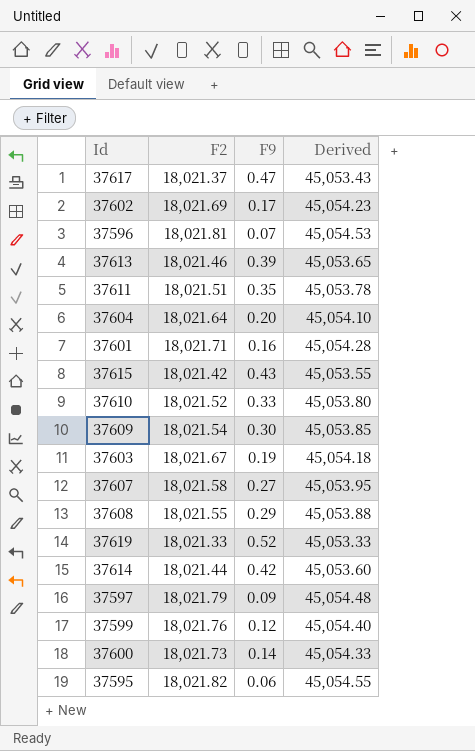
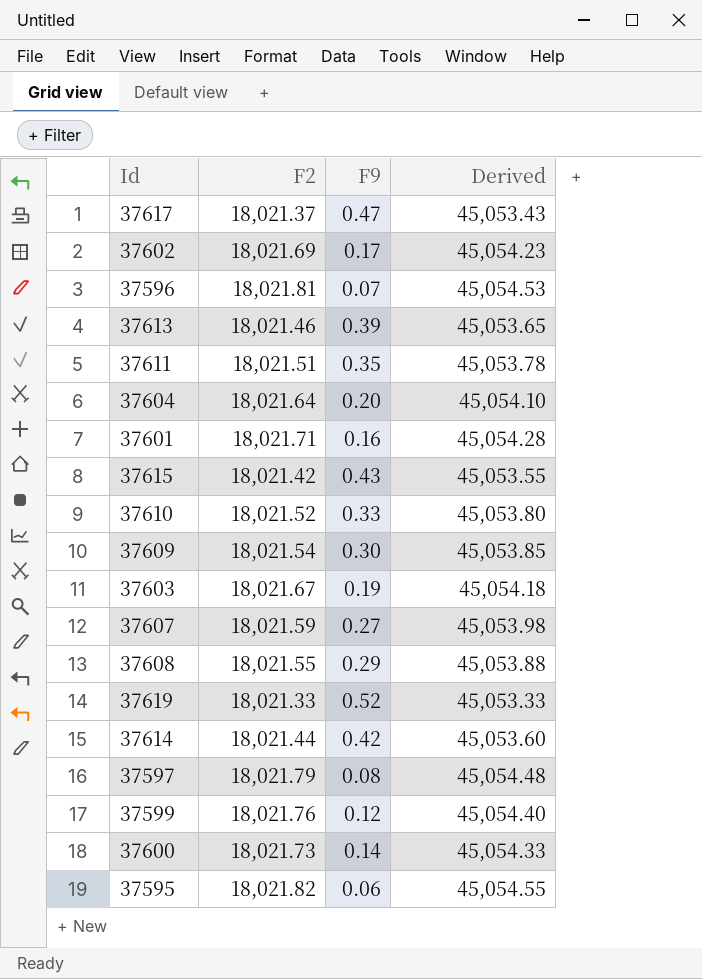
37607 | F2: 18,021.58 -> 18,021.59
37607 | Derived: 45,053.95 -> 45,053.98
37597 | F9: 0.09 -> 0.08

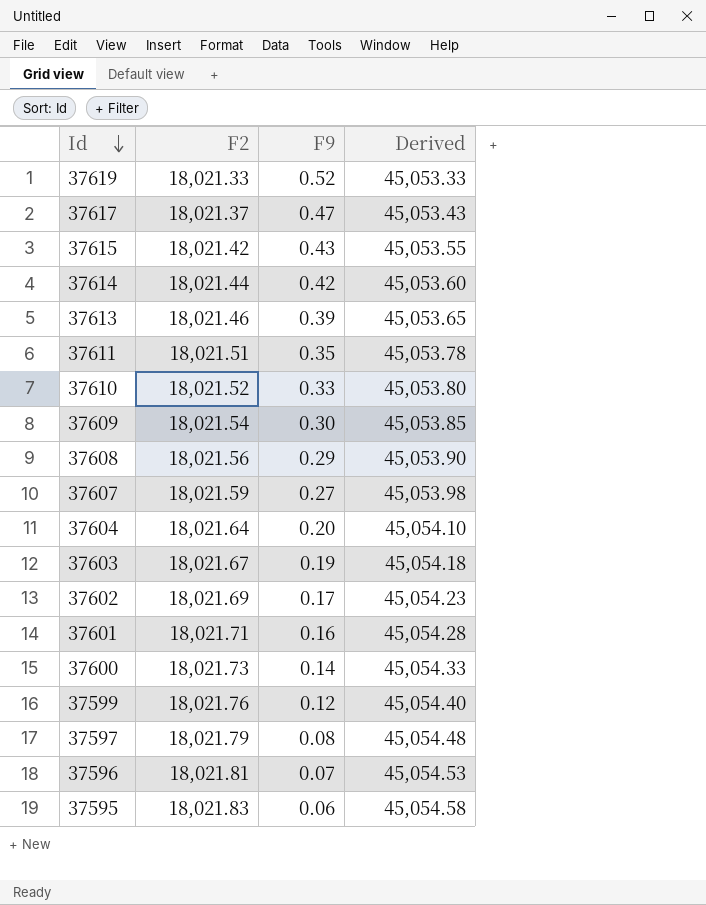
row order: none -> Id descending
37608 | F2: 18,021.55 -> 18,021.56
37608 | Derived: 45,053.88 -> 45,053.90
37595 | F2: 18,021.82 -> 18,021.83
37595 | Derived: 45,054.55 -> 45,054.58

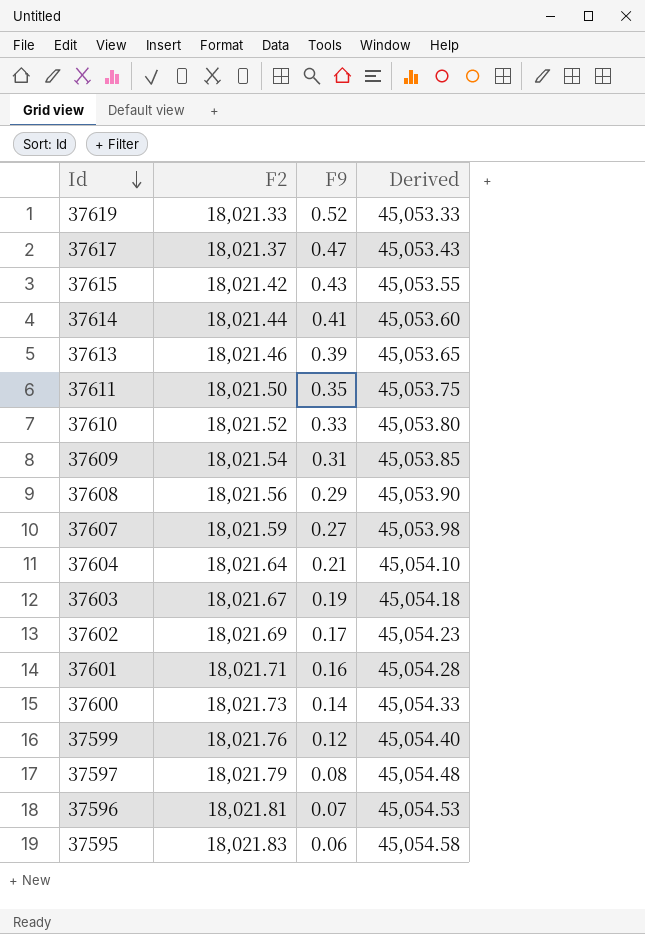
37614 | F9: 0.42 -> 0.41
37611 | F2: 18,021.51 -> 18,021.50
37611 | Derived: 45,053.78 -> 45,053.75
37609 | F9: 0.30 -> 0.31
37604 | F9: 0.20 -> 0.21

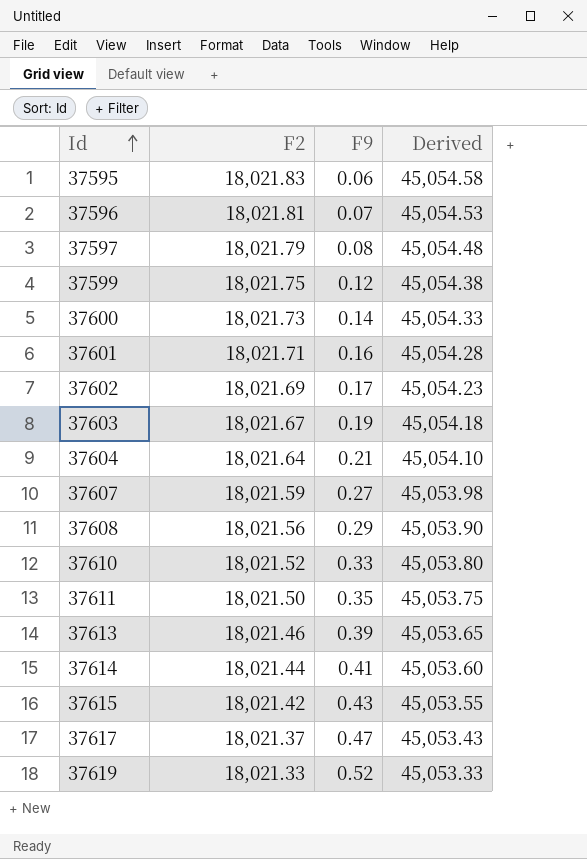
row order: Id descending -> Id ascending
row 37609: 18,021.54 | 0.31 | 45,053.85 -> none
37599 | F2: 18,021.76 -> 18,021.75
37599 | Derived: 45,054.40 -> 45,054.38

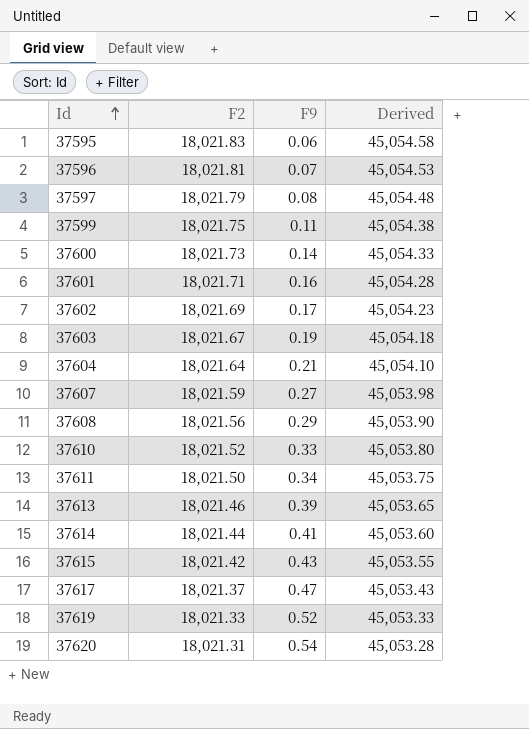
37599 | F9: 0.12 -> 0.11
37611 | F9: 0.35 -> 0.34
row 37620: none -> 18,021.31 | 0.54 | 45,053.28

